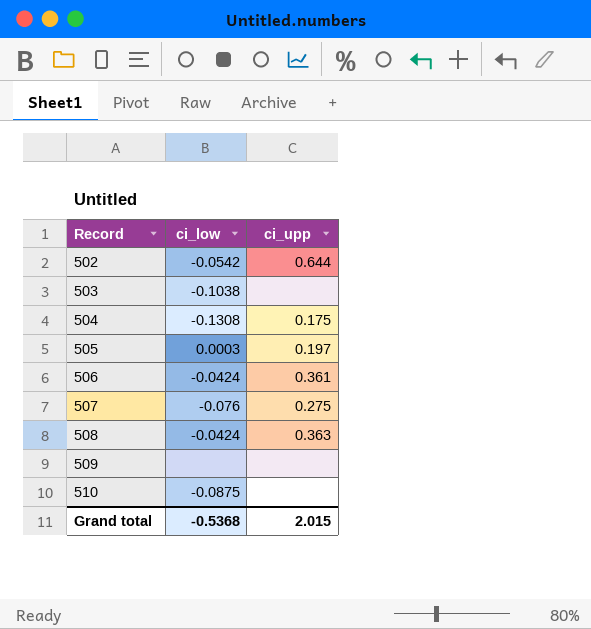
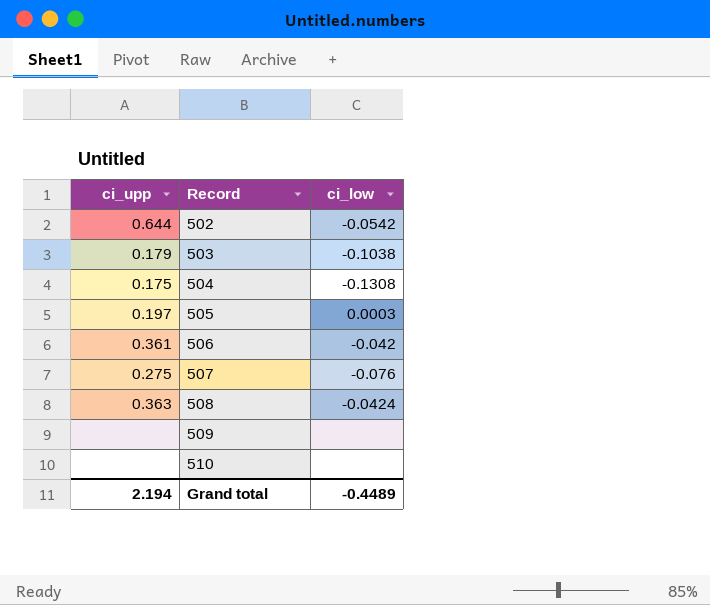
column ci_upp | position: 3 -> 1
503 | ci_upp: none -> 0.179
506 | ci_low: -0.0424 -> -0.042
510 | ci_low: -0.0875 -> none
Grand total | ci_upp: 2.015 -> 2.194
Grand total | ci_low: -0.5368 -> -0.4489

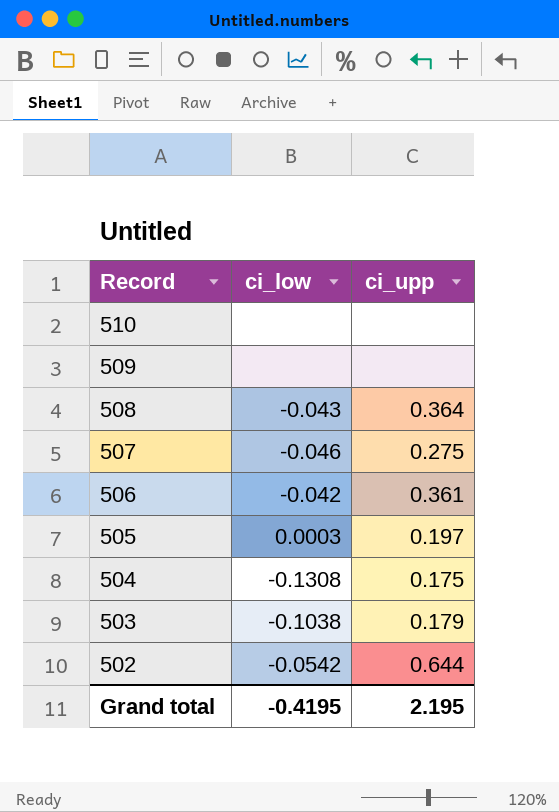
row order: Record ascending -> Record descending
column ci_upp | position: 1 -> 3
508 | ci_low: -0.0424 -> -0.043
508 | ci_upp: 0.363 -> 0.364
507 | ci_low: -0.076 -> -0.046
Grand total | ci_low: -0.4489 -> -0.4195
Grand total | ci_upp: 2.194 -> 2.195

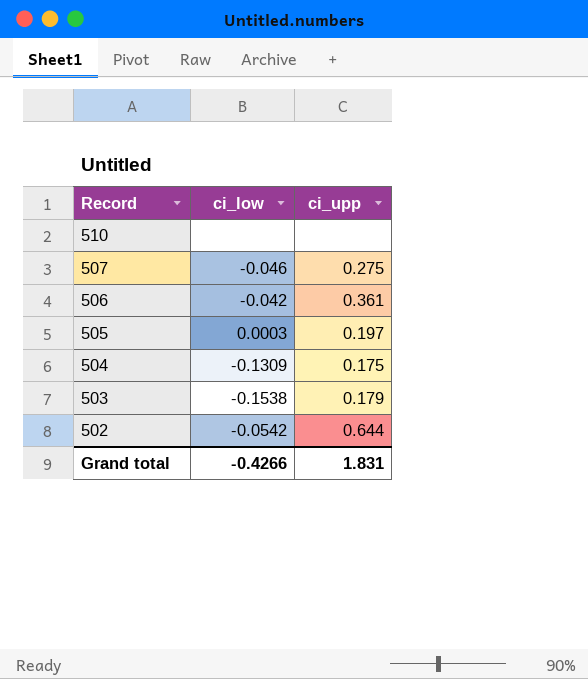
row 509: none | none -> none
row 508: -0.043 | 0.364 -> none
504 | ci_low: -0.1308 -> -0.1309
503 | ci_low: -0.1038 -> -0.1538
Grand total | ci_low: -0.4195 -> -0.4266
Grand total | ci_upp: 2.195 -> 1.831

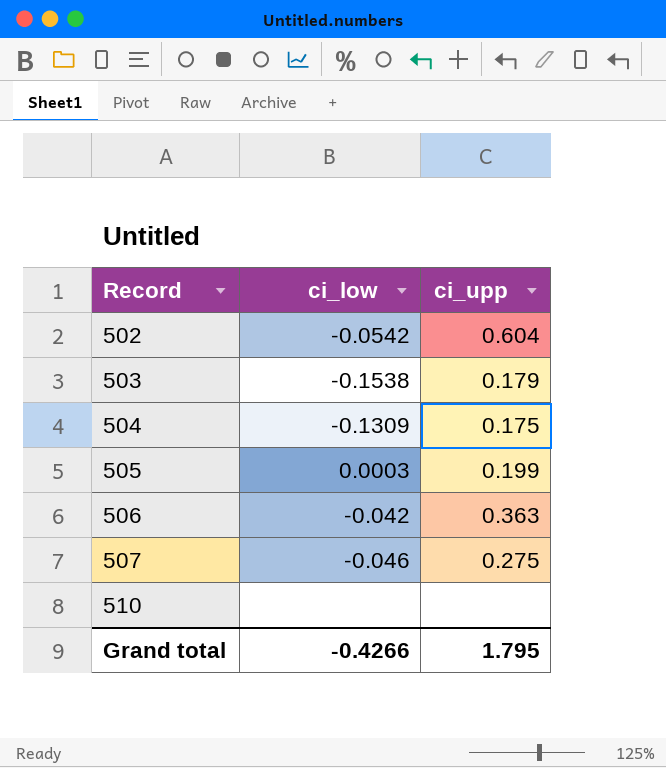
row order: Record descending -> Record ascending
502 | ci_upp: 0.644 -> 0.604
505 | ci_upp: 0.197 -> 0.199
506 | ci_upp: 0.361 -> 0.363
Grand total | ci_upp: 1.831 -> 1.795

